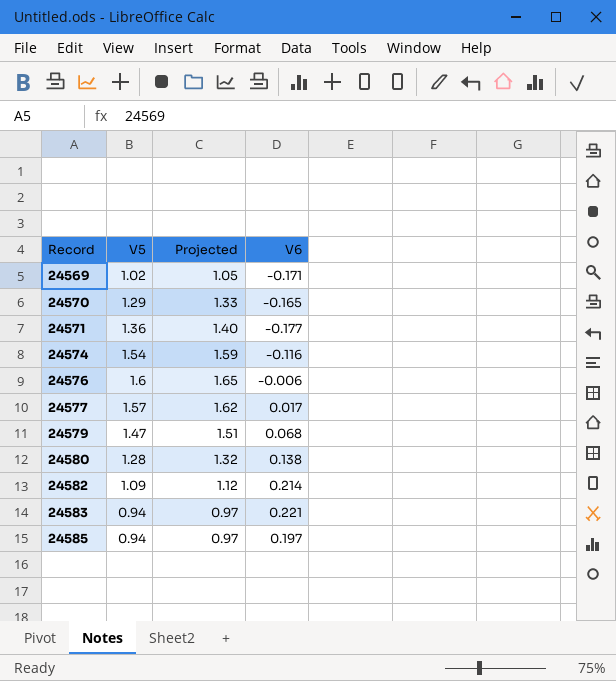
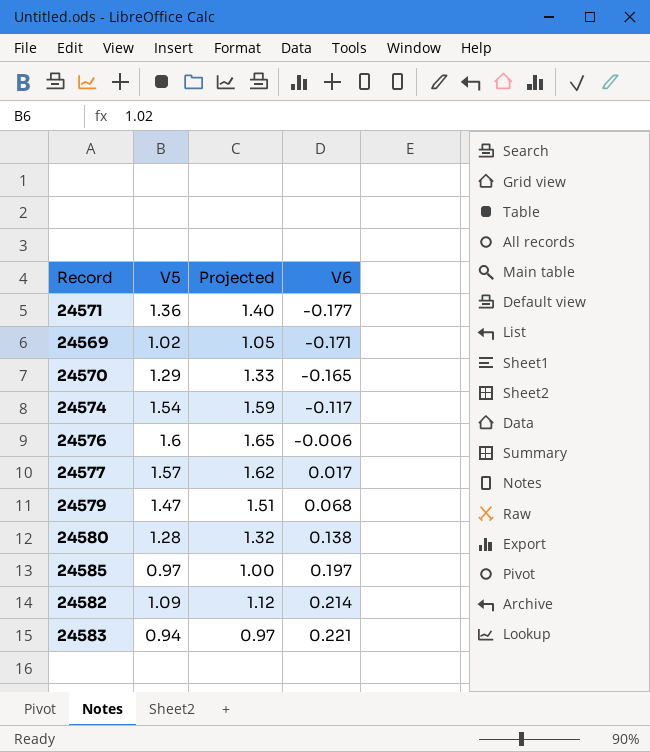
row order: Record ascending -> V6 ascending
24574 | V6: -0.116 -> -0.117
24585 | V5: 0.94 -> 0.97
24585 | Projected: 0.97 -> 1.00

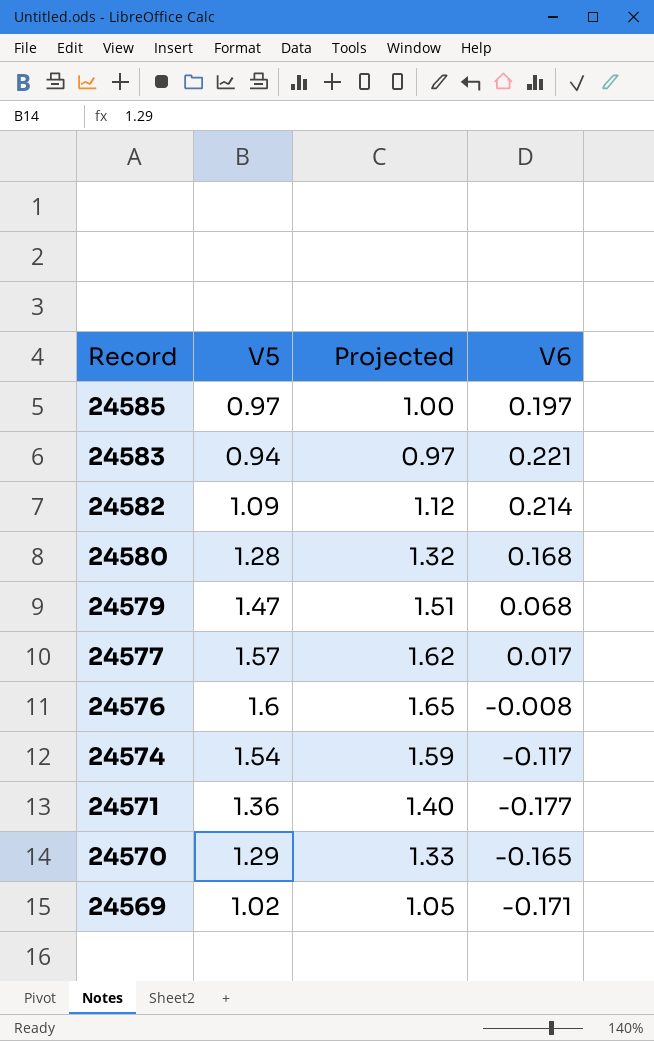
row order: V6 ascending -> Record descending
24580 | V6: 0.138 -> 0.168
24576 | V6: -0.006 -> -0.008

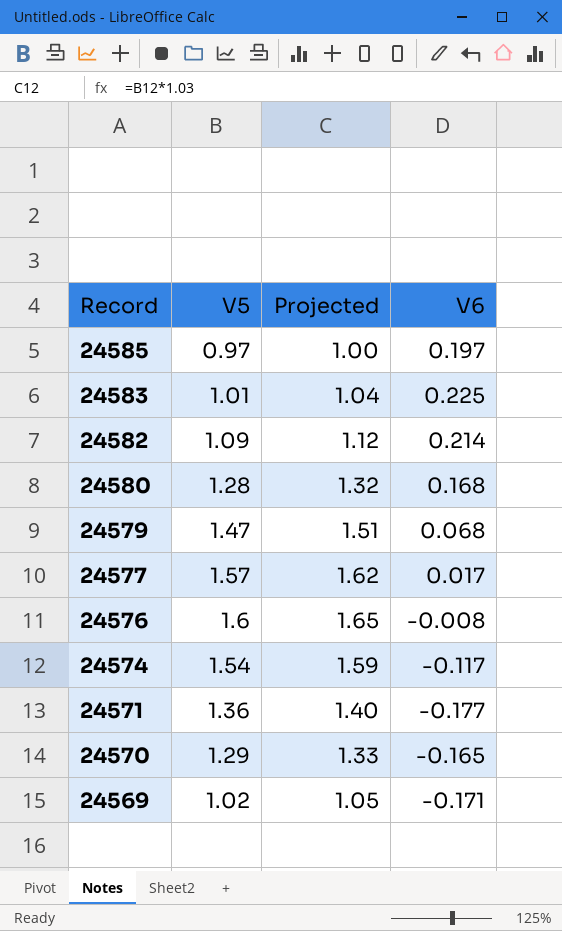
24583 | V5: 0.94 -> 1.01
24583 | Projected: 0.97 -> 1.04
24583 | V6: 0.221 -> 0.225

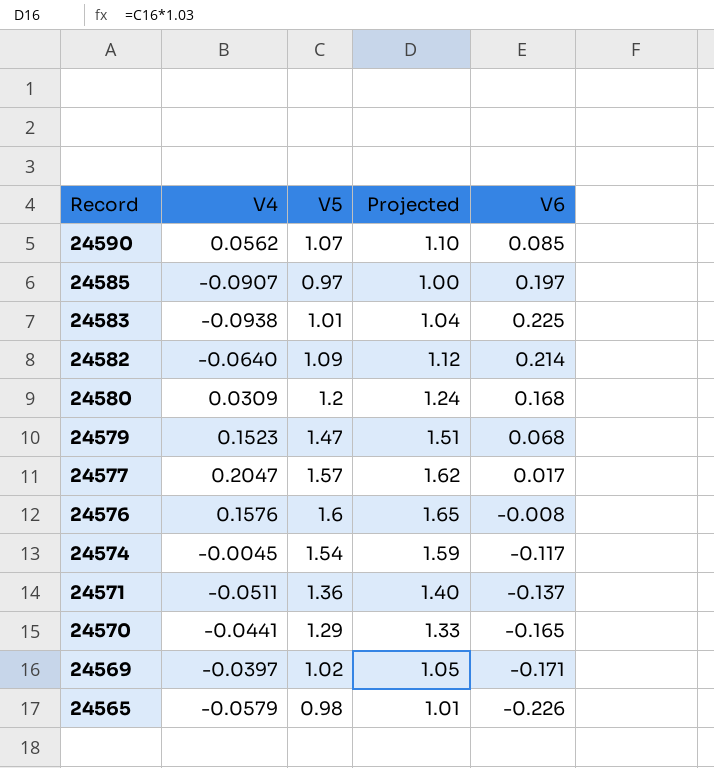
column V4 | position: none -> 2
row 24590: none -> 0.0562 | 1.07 | 1.10 | 0.085
24580 | V5: 1.28 -> 1.2
24580 | Projected: 1.32 -> 1.24
24571 | V6: -0.177 -> -0.137
row 24565: none -> -0.0579 | 0.98 | 1.01 | -0.226

